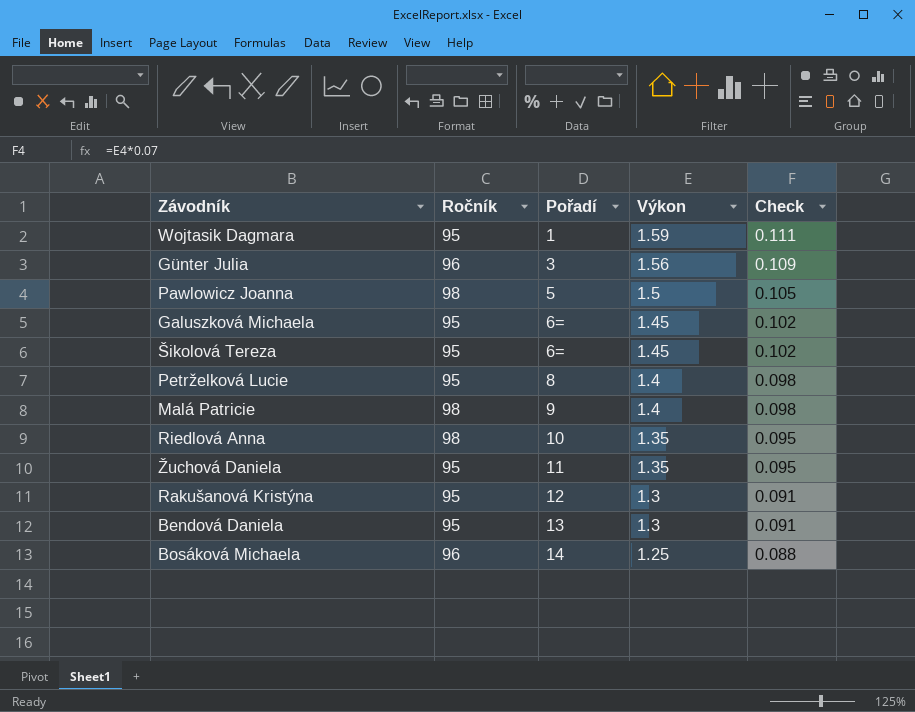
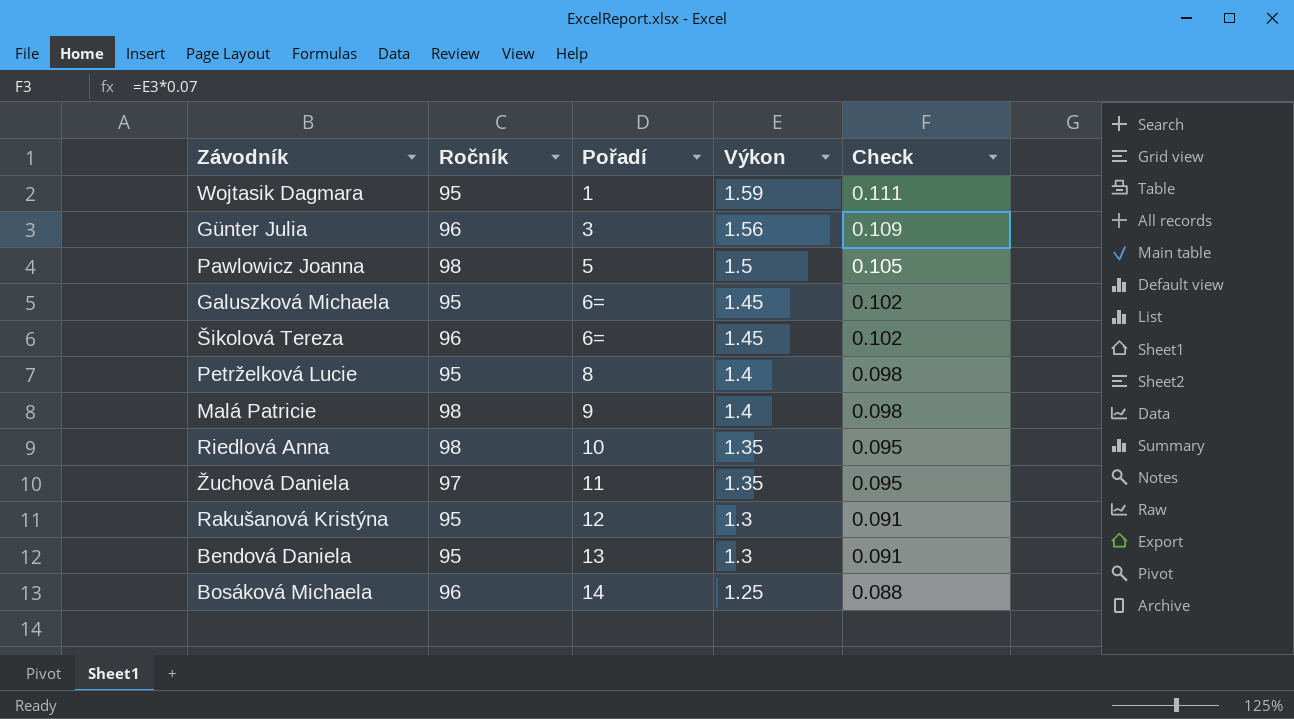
Šikolová Tereza | Ročník: 95 -> 96
Žuchová Daniela | Ročník: 95 -> 97

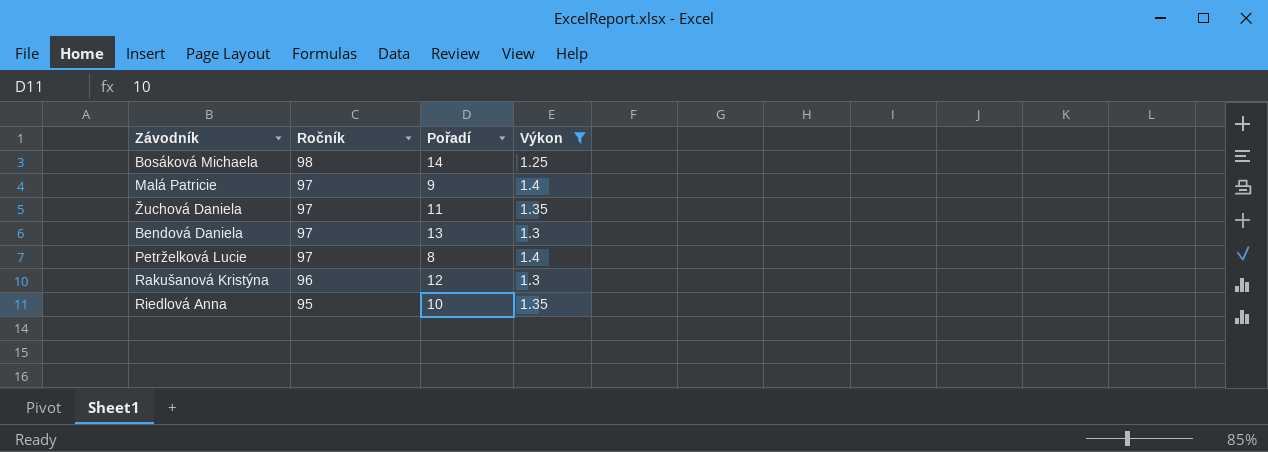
filter: none -> Výkon <= 1.4
row order: Pořadí ascending -> Ročník descending
column Check | formula: [Výkon] * 0.07 -> none
Bosáková Michaela | Ročník: 96 -> 98
Malá Patricie | Ročník: 98 -> 97
Bendová Daniela | Ročník: 95 -> 97
Petrželková Lucie | Ročník: 95 -> 97
Rakušanová Kristýna | Ročník: 95 -> 96
Riedlová Anna | Ročník: 98 -> 95

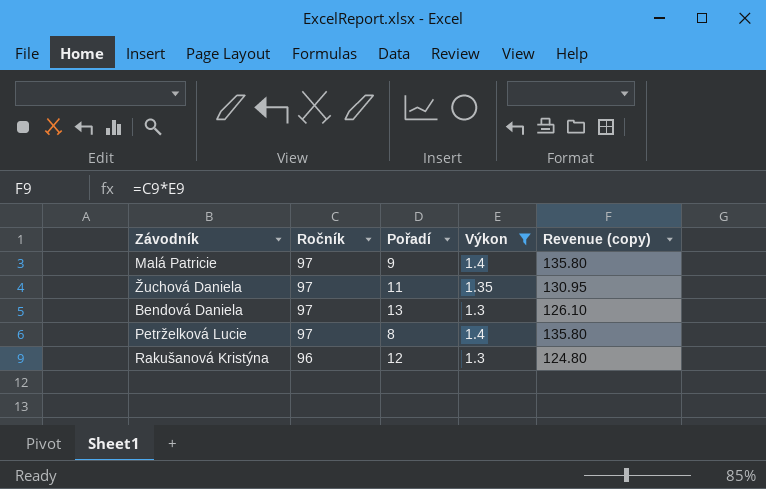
column Revenue (copy) | formula: none -> [Ročník] * [Výkon]
row Bosáková Michaela: 98 | 14 | 1.25 -> none
row Riedlová Anna: 95 | 10 | 1.35 -> none

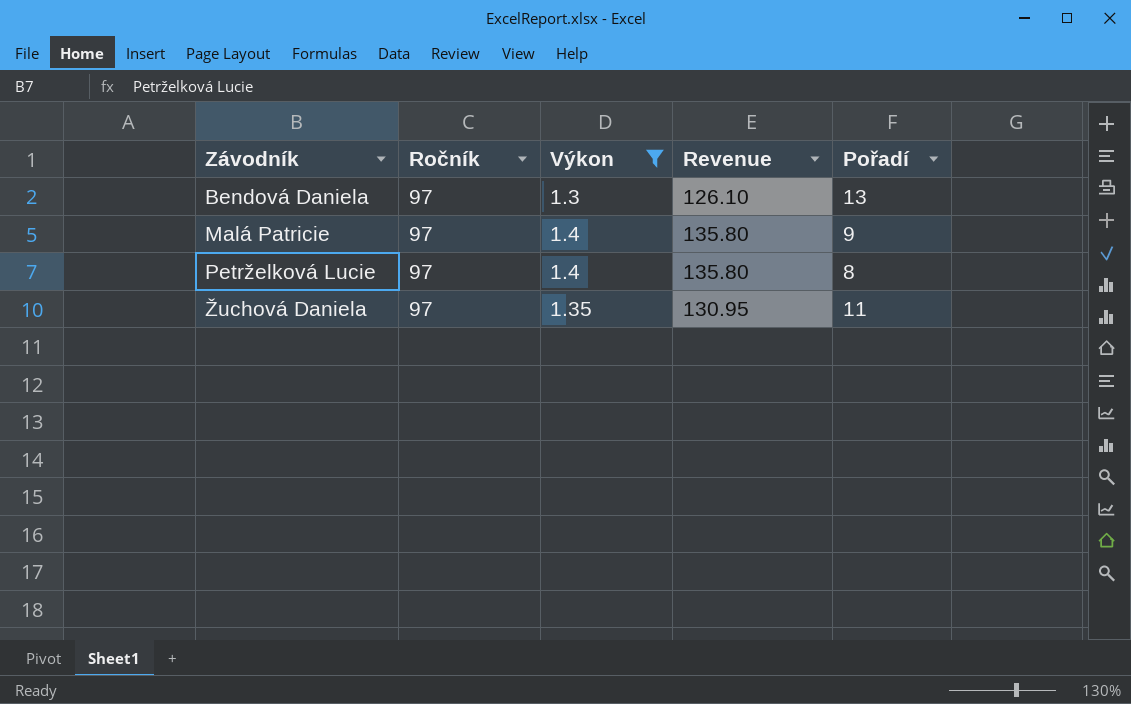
row order: Ročník descending -> Závodník ascending
column name: Revenue (copy) -> Revenue
column Pořadí | position: 3 -> 5
row Rakušanová Kristýna: 96 | 12 | 1.3 | 124.80 -> none

